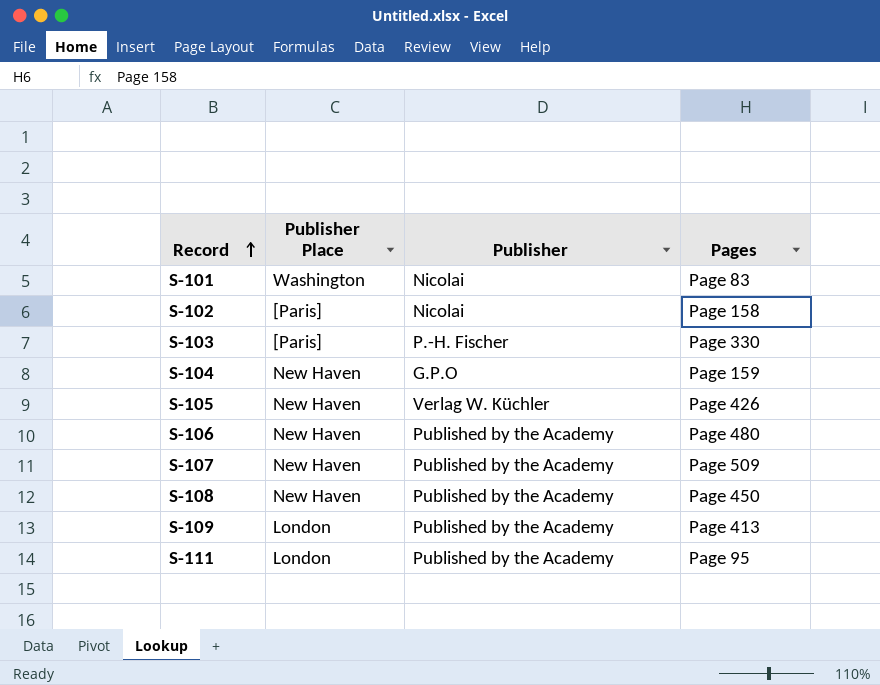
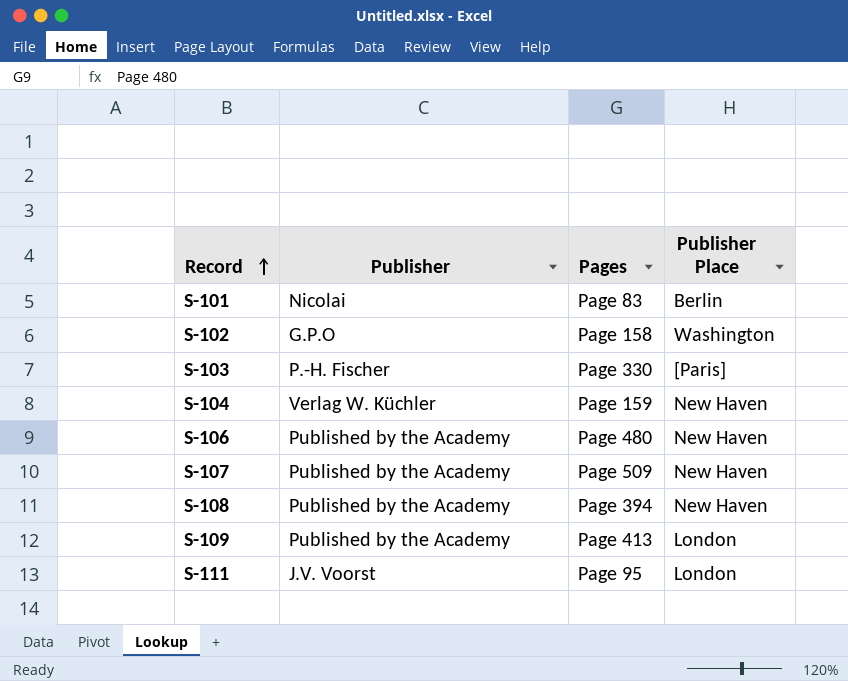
column Publisher Place | position: 2 -> 4
row S-105: New Haven | Verlag W. Küchler | Page 426 -> none
S-101 | Publisher Place: Washington -> Berlin
S-102 | Publisher: Nicolai -> G.P.O
S-102 | Publisher Place: [Paris] -> Washington
S-104 | Publisher: G.P.O -> Verlag W. Küchler
S-108 | Pages: Page 450 -> Page 394
S-111 | Publisher: Published by the Academy -> J.V. Voorst

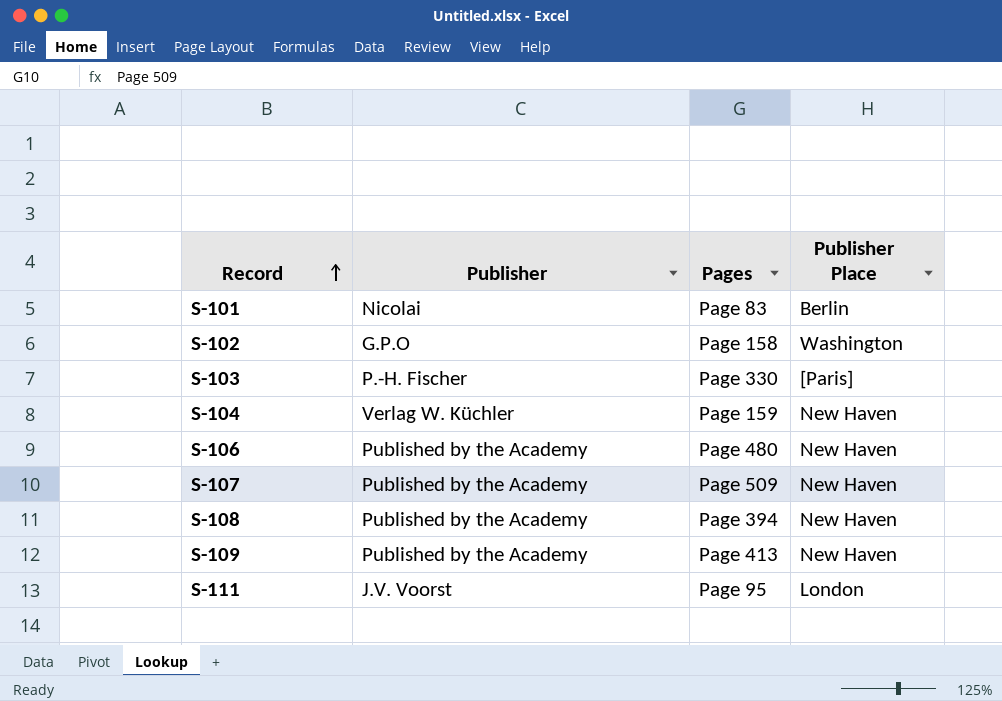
S-109 | Publisher Place: London -> New Haven

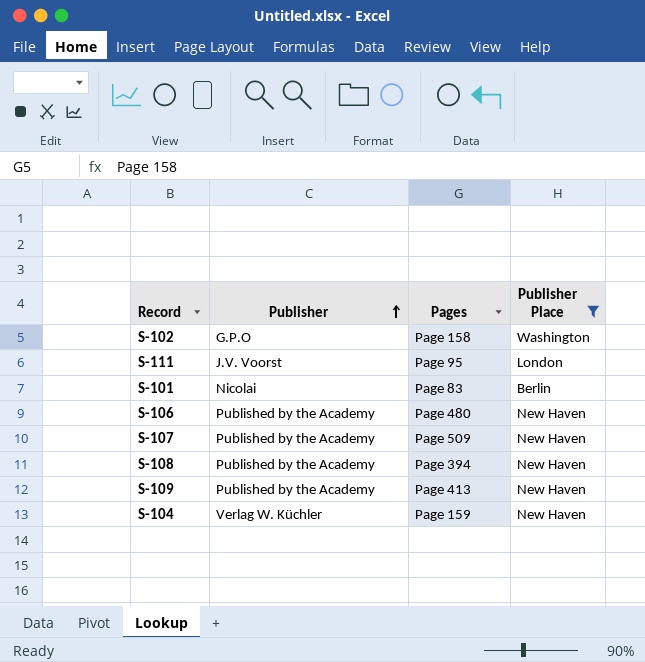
filter: none -> Publisher Place != [Paris]
row order: Record ascending -> Publisher ascending

